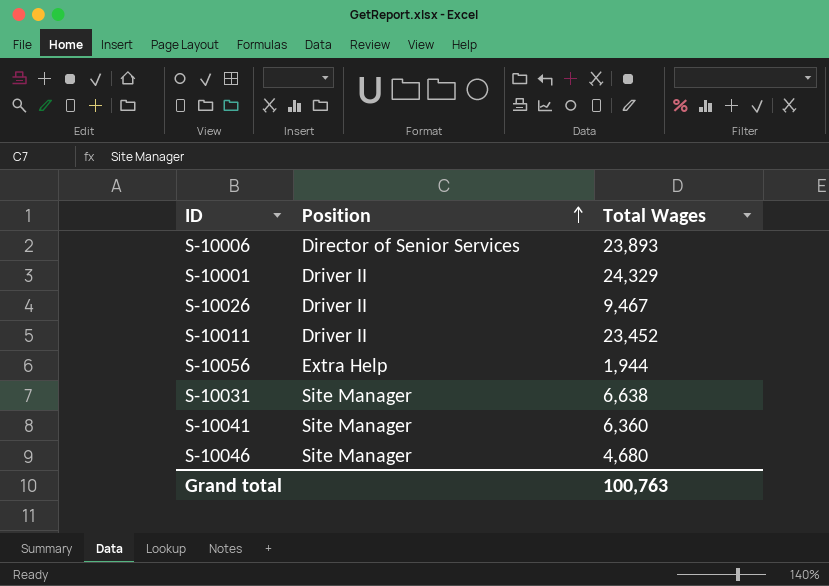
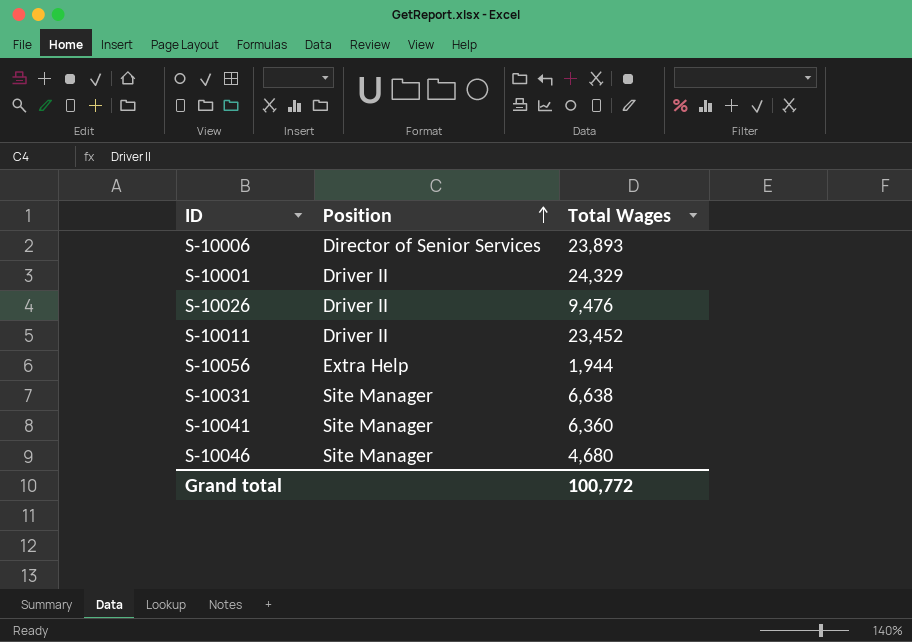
S-10026 | Total Wages: 9,467 -> 9,476
Grand total | Total Wages: 100,763 -> 100,772

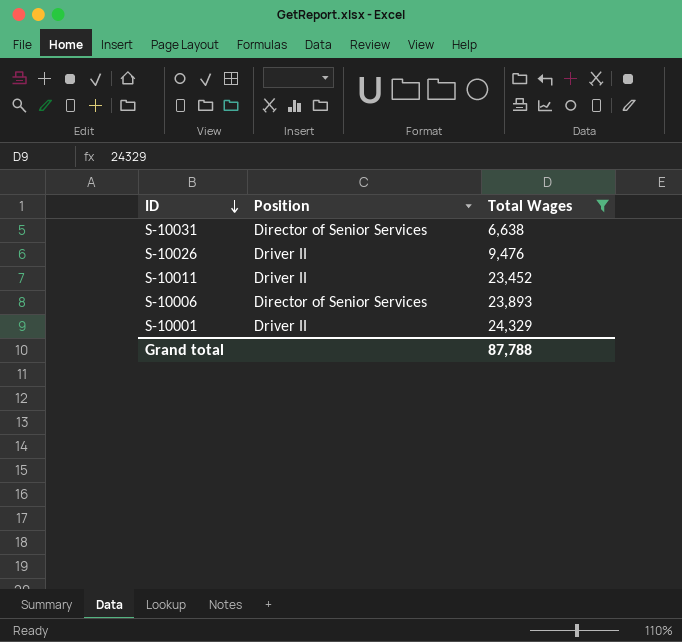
filter: none -> Total Wages >= 6,638
row order: Position ascending -> ID descending
S-10031 | Position: Site Manager -> Director of Senior Services
Grand total | Total Wages: 100,772 -> 87,788

